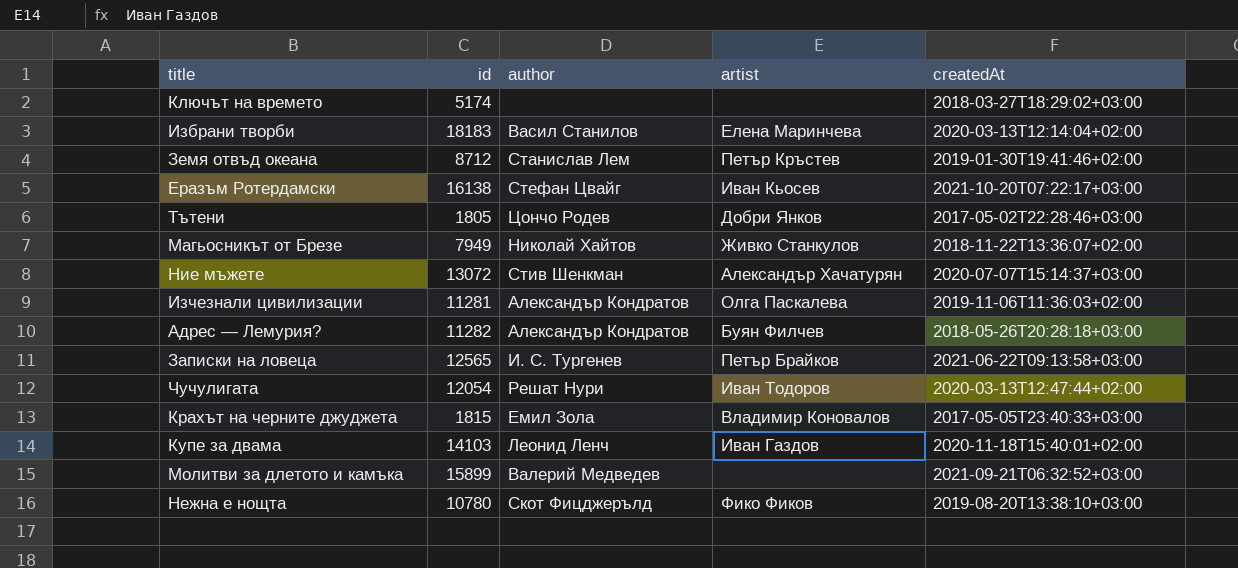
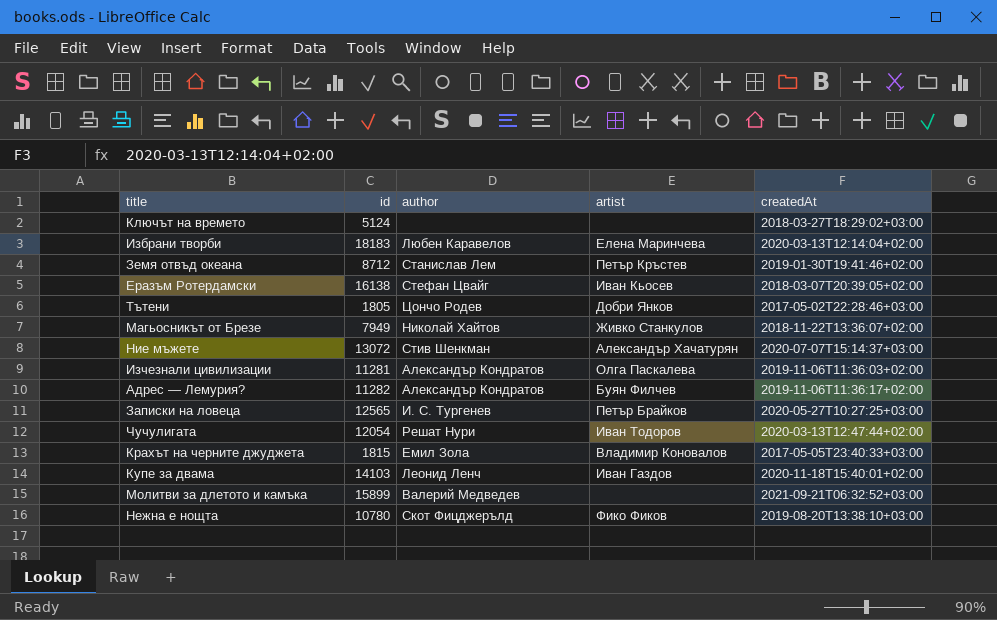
Ключът на времето | id: 5174 -> 5124
Избрани творби | author: Васил Станилов -> Любен Каравелов
Еразъм Ротердамски | createdAt: 2021-10-20T07:22:17+03:00 -> 2018-03-07T20:39:05+02:00
Адрес — Лемурия? | createdAt: 2018-05-26T20:28:18+03:00 -> 2019-11-06T11:36:17+02:00
Записки на ловеца | createdAt: 2021-06-22T09:13:58+03:00 -> 2020-05-27T10:27:25+03:00

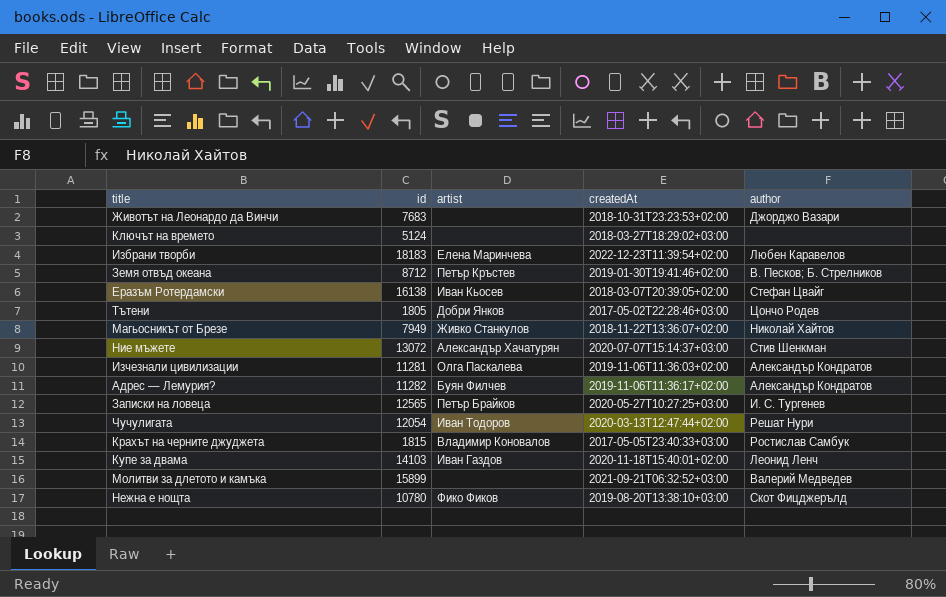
column author | position: 3 -> 5
row Животът на Леонардо да Винчи: none -> 7683 | none | 2018-10-31T23:23:53+02:00 | Джорджо Вазари
Избрани творби | createdAt: 2020-03-13T12:14:04+02:00 -> 2022-12-23T11:39:54+02:00
Земя отвъд океана | author: Станислав Лем -> В. Песков; Б. Стрелников
Крахът на черните джуджета | author: Емил Зола -> Ростислав Самбук

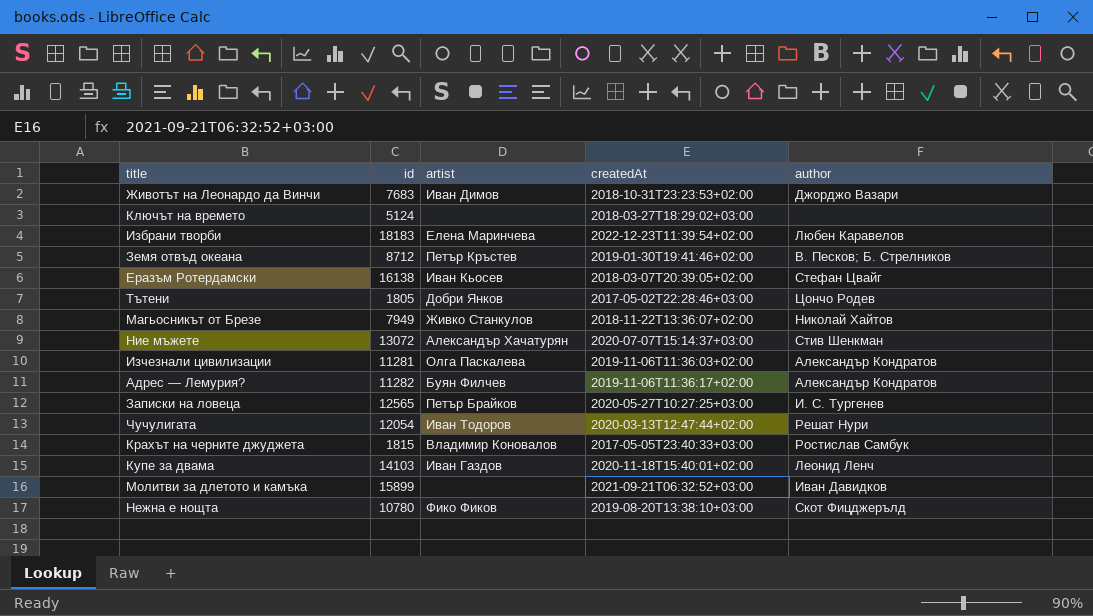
Животът на Леонардо да Винчи | artist: none -> Иван Димов
Молитви за длетото и камъка | author: Валерий Медведев -> Иван Давидков

